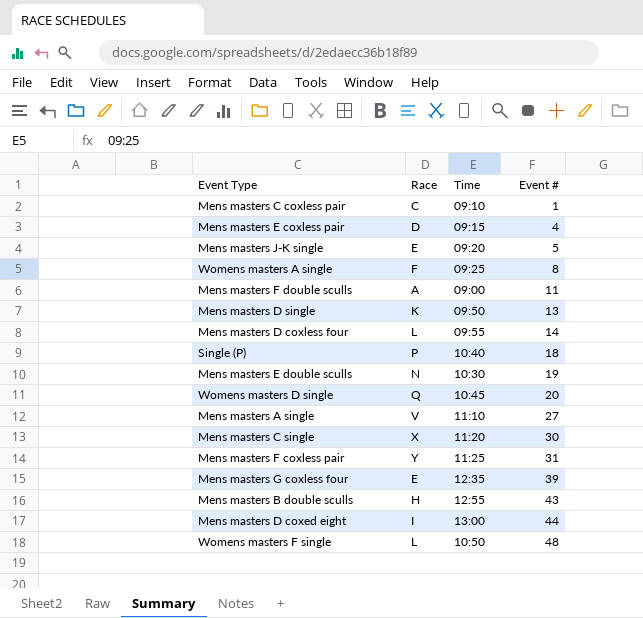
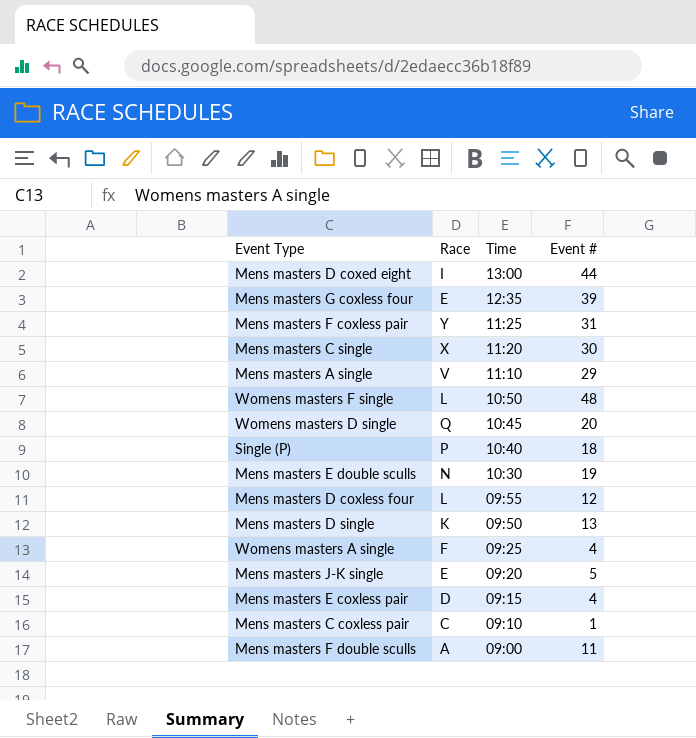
row order: Event # ascending -> Time descending
row Mens masters B double sculls: H | 12:55 | 43 -> none
Mens masters A single | Event #: 27 -> 29
Mens masters D coxless four | Event #: 14 -> 12
Womens masters A single | Event #: 8 -> 4

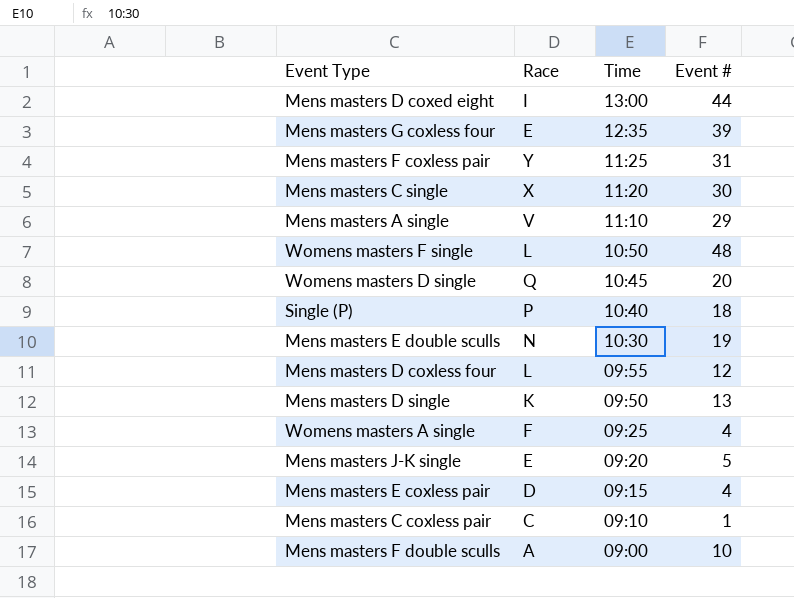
Mens masters F double sculls | Event #: 11 -> 10

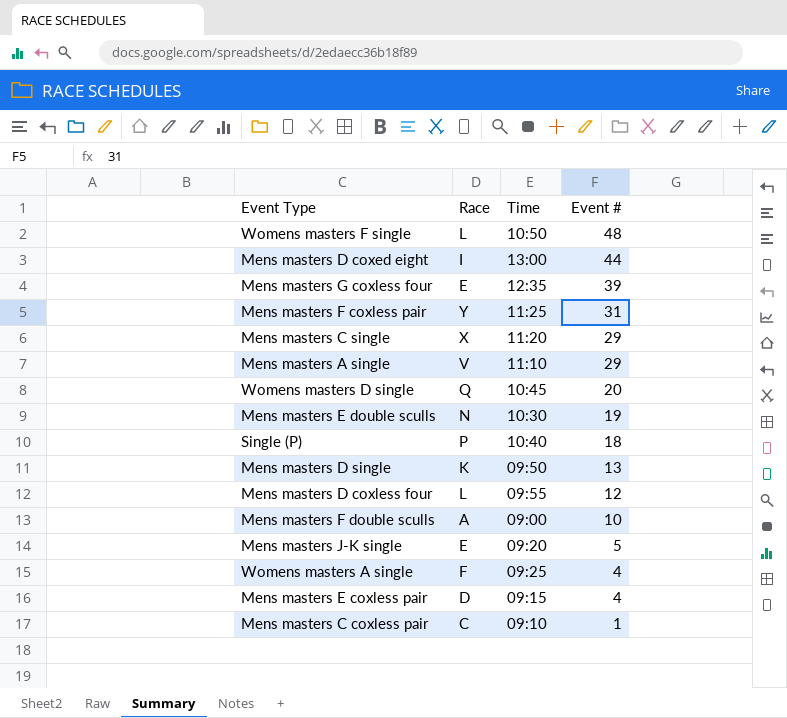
row order: Time descending -> Event # descending
Mens masters C single | Event #: 30 -> 29

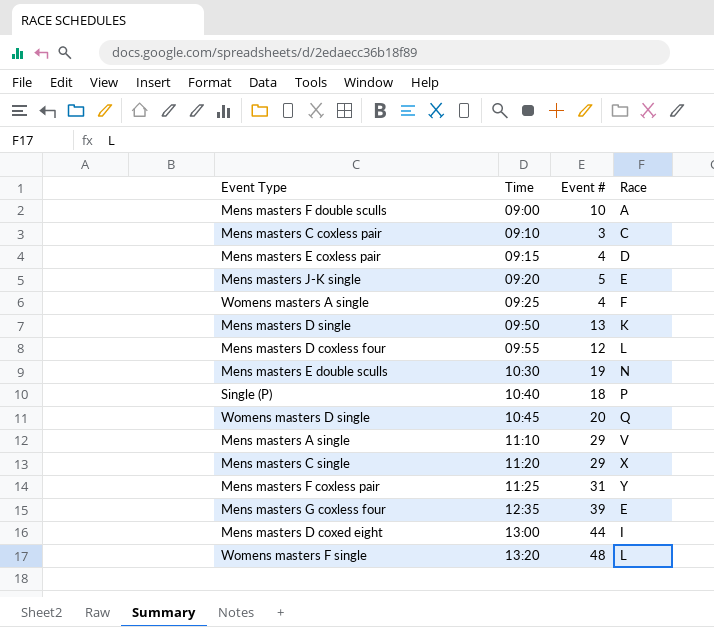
row order: Event # descending -> Time ascending
column Race | position: 2 -> 4
Mens masters C coxless pair | Event #: 1 -> 3
Womens masters F single | Time: 10:50 -> 13:20

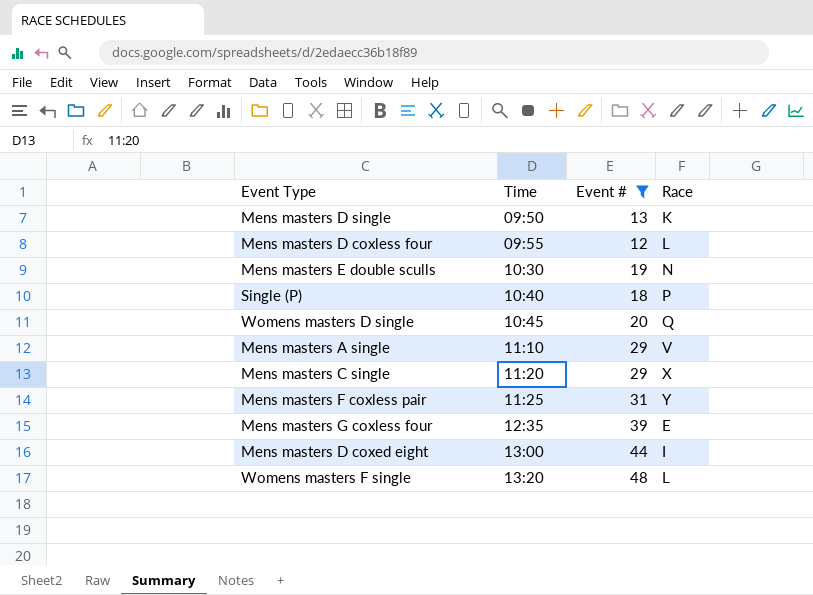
filter: none -> Event # >= 12

